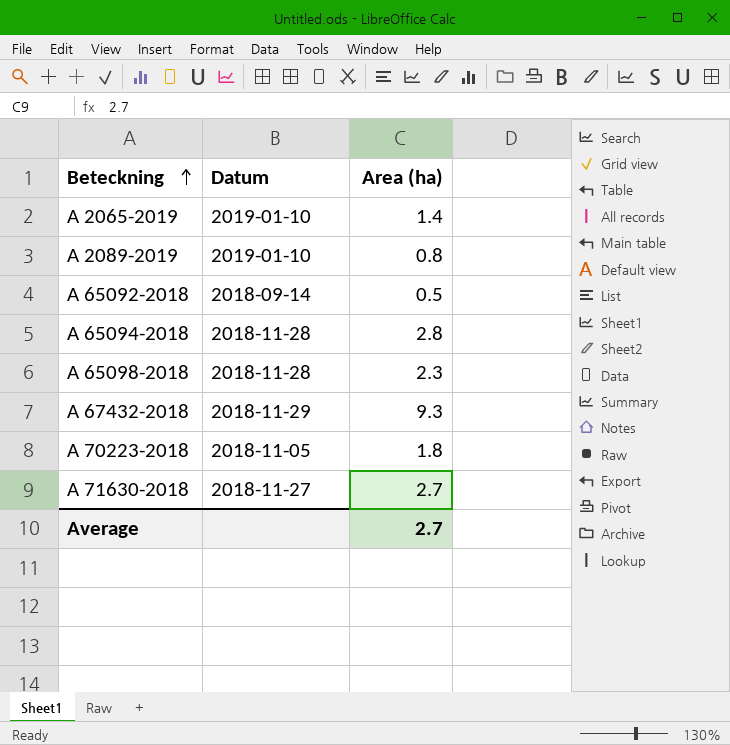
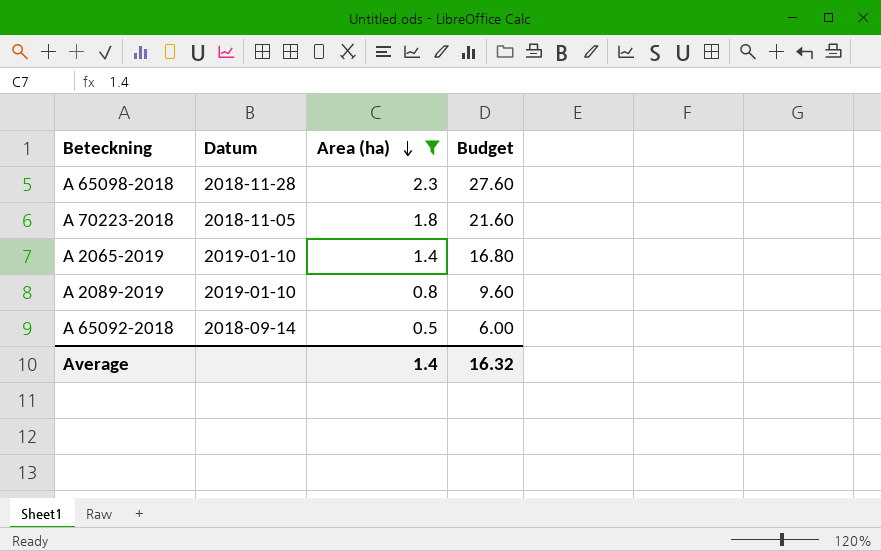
filter: none -> Area (ha) <= 2.3
row order: Beteckning ascending -> Area (ha) descending
column Budget | formula: none -> [Area (ha)] * 12
Average | Area (ha): 2.7 -> 1.4

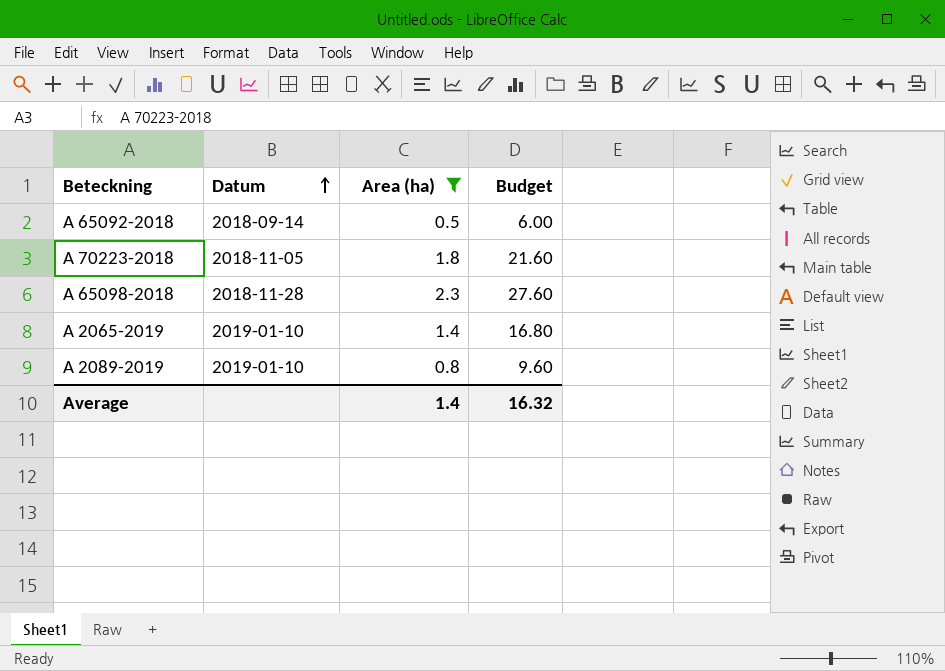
row order: Area (ha) descending -> Datum ascending

